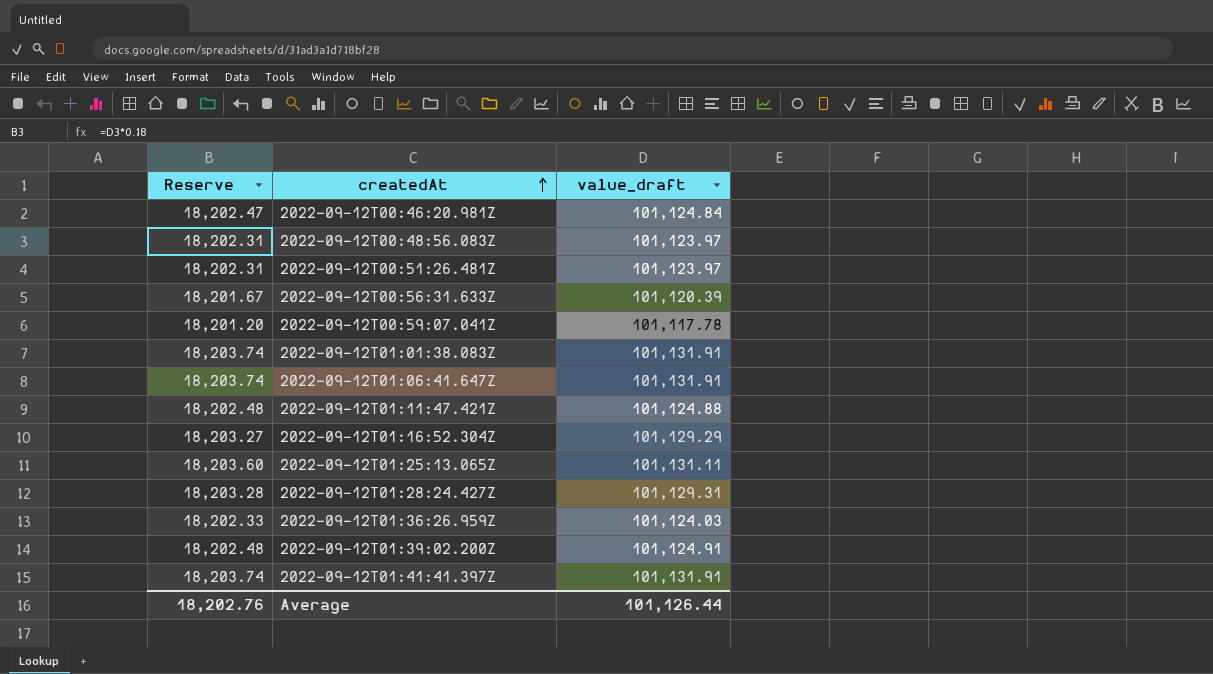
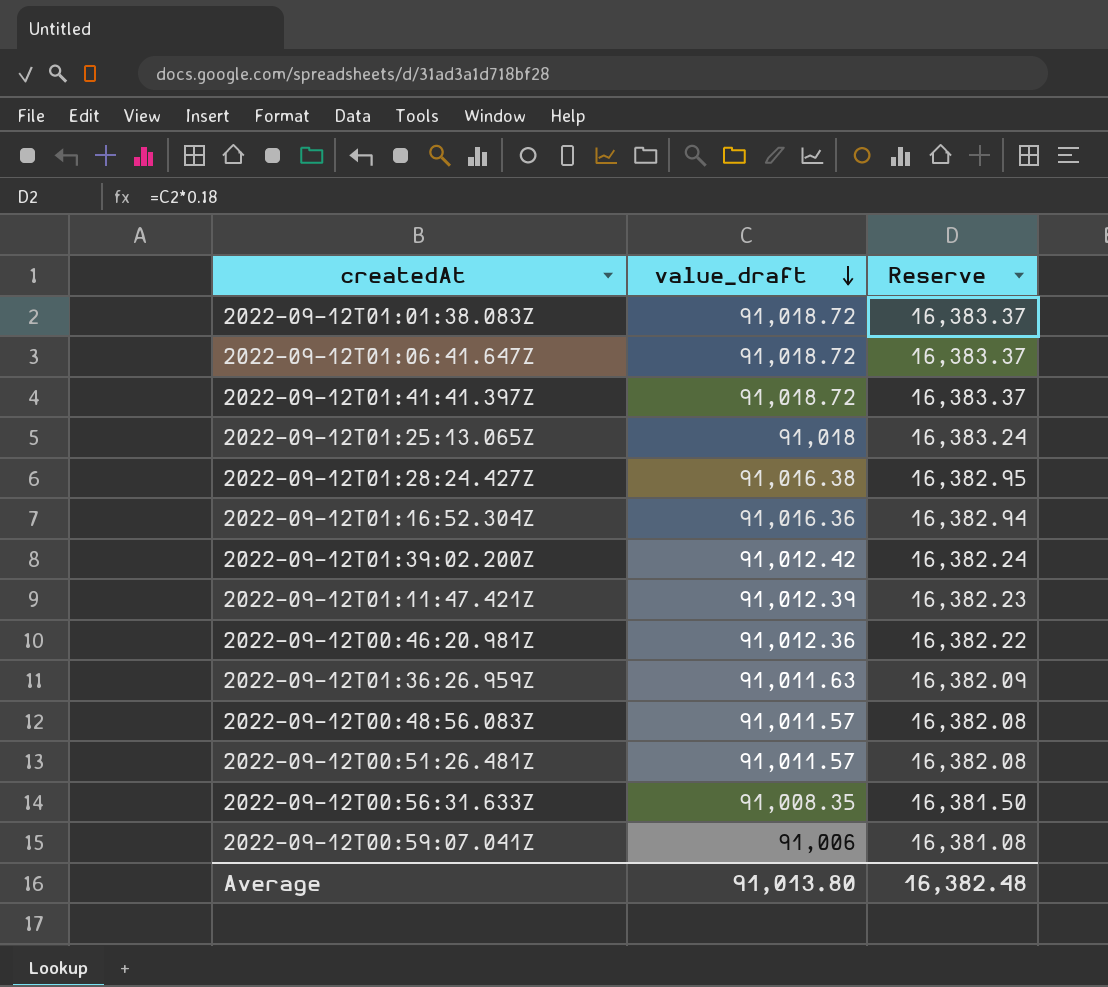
row order: createdAt ascending -> value_draft descending
column Reserve | position: 1 -> 3
2022-09-12T01:01:38.083Z | value_draft: 101,131.91 -> 91,018.72
2022-09-12T01:01:38.083Z | Reserve: 18,203.74 -> 16,383.37
2022-09-12T01:06:41.647Z | value_draft: 101,131.91 -> 91,018.72
2022-09-12T01:06:41.647Z | Reserve: 18,203.74 -> 16,383.37
2022-09-12T01:41:41.397Z | value_draft: 101,131.91 -> 91,018.72
2022-09-12T01:41:41.397Z | Reserve: 18,203.74 -> 16,383.37
2022-09-12T01:25:13.065Z | value_draft: 101,131.11 -> 91,018
2022-09-12T01:25:13.065Z | Reserve: 18,203.60 -> 16,383.24
2022-09-12T01:28:24.427Z | value_draft: 101,129.31 -> 91,016.38
2022-09-12T01:28:24.427Z | Reserve: 18,203.28 -> 16,382.95
2022-09-12T01:16:52.304Z | value_draft: 101,129.29 -> 91,016.36
2022-09-12T01:16:52.304Z | Reserve: 18,203.27 -> 16,382.94
2022-09-12T01:39:02.200Z | value_draft: 101,124.91 -> 91,012.42
2022-09-12T01:39:02.200Z | Reserve: 18,202.48 -> 16,382.24
2022-09-12T01:11:47.421Z | value_draft: 101,124.88 -> 91,012.39
2022-09-12T01:11:47.421Z | Reserve: 18,202.48 -> 16,382.23
2022-09-12T00:46:20.981Z | value_draft: 101,124.84 -> 91,012.36
2022-09-12T00:46:20.981Z | Reserve: 18,202.47 -> 16,382.22
2022-09-12T01:36:26.959Z | value_draft: 101,124.03 -> 91,011.63
2022-09-12T01:36:26.959Z | Reserve: 18,202.33 -> 16,382.09
2022-09-12T00:48:56.083Z | value_draft: 101,123.97 -> 91,011.57
2022-09-12T00:48:56.083Z | Reserve: 18,202.31 -> 16,382.08
2022-09-12T00:51:26.481Z | value_draft: 101,123.97 -> 91,011.57
2022-09-12T00:51:26.481Z | Reserve: 18,202.31 -> 16,382.08
2022-09-12T00:56:31.633Z | value_draft: 101,120.39 -> 91,008.35
2022-09-12T00:56:31.633Z | Reserve: 18,201.67 -> 16,381.50
2022-09-12T00:59:07.041Z | value_draft: 101,117.78 -> 91,006
2022-09-12T00:59:07.041Z | Reserve: 18,201.20 -> 16,381.08
Average | value_draft: 101,126.44 -> 91,013.80
Average | Reserve: 18,202.76 -> 16,382.48

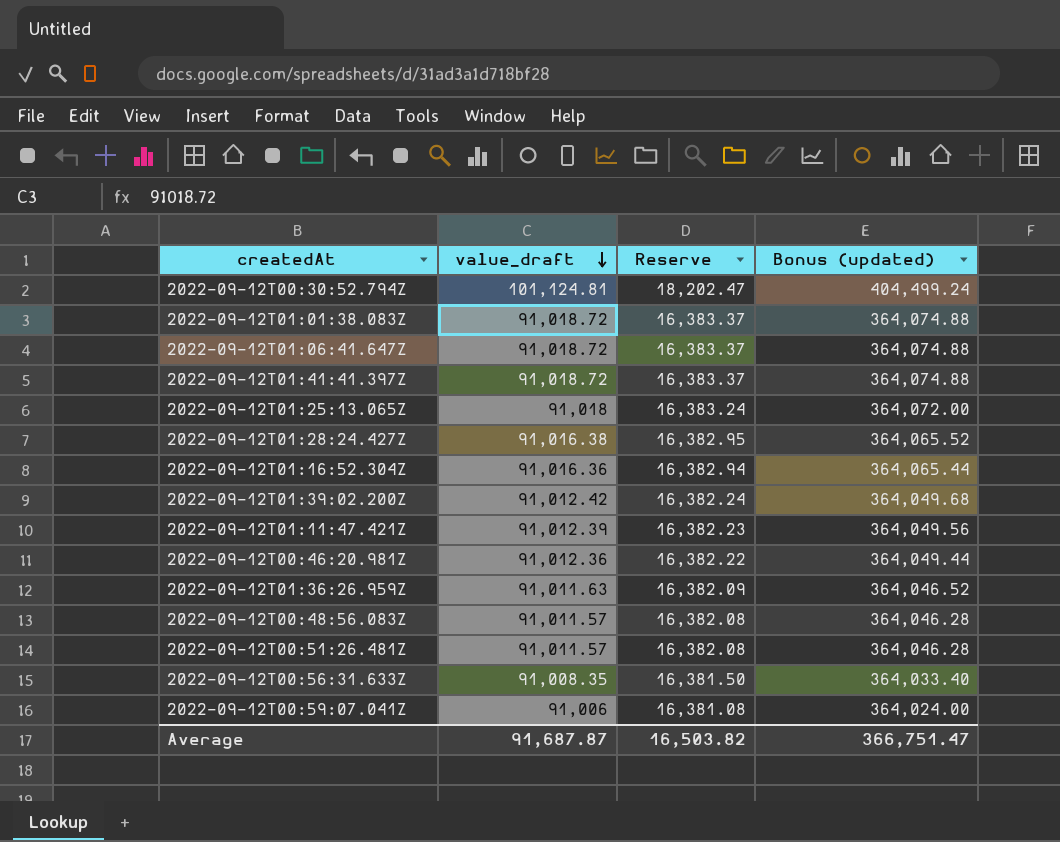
column Bonus (updated) | formula: none -> [value_draft] * 4
row 2022-09-12T00:30:52.794Z: none -> 101,124.81 | 18,202.47 | 404,499.24
Average | value_draft: 91,013.80 -> 91,687.87
Average | Reserve: 16,382.48 -> 16,503.82

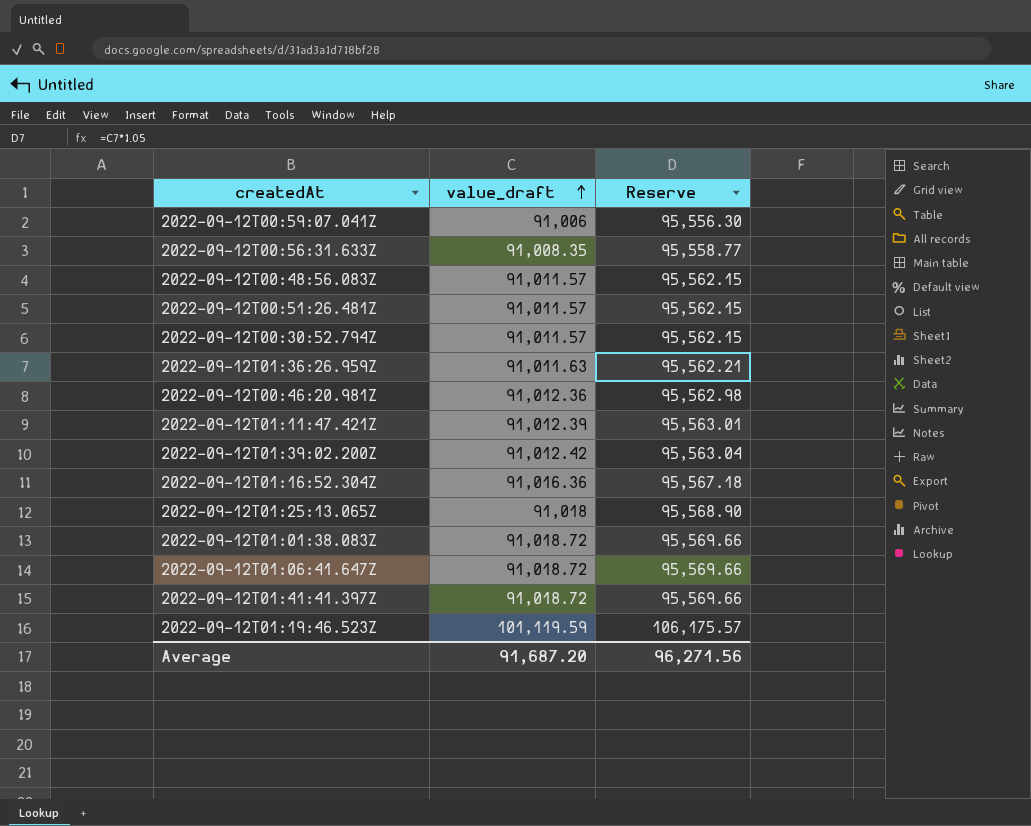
row order: value_draft descending -> value_draft ascending
column Bonus (updated) | formula: [value_draft] * 4 -> none
column Reserve | formula: [value_draft] * 0.18 -> [value_draft] * 1.05
row 2022-09-12T01:28:24.427Z: 91,016.38 | 16,382.95 | 364,065.52 -> none
2022-09-12T00:30:52.794Z | value_draft: 101,124.81 -> 91,011.57
row 2022-09-12T01:19:46.523Z: none -> 101,119.59 | 106,175.57
Average | value_draft: 91,687.87 -> 91,687.20
Average | Reserve: 16,503.82 -> 96,271.56

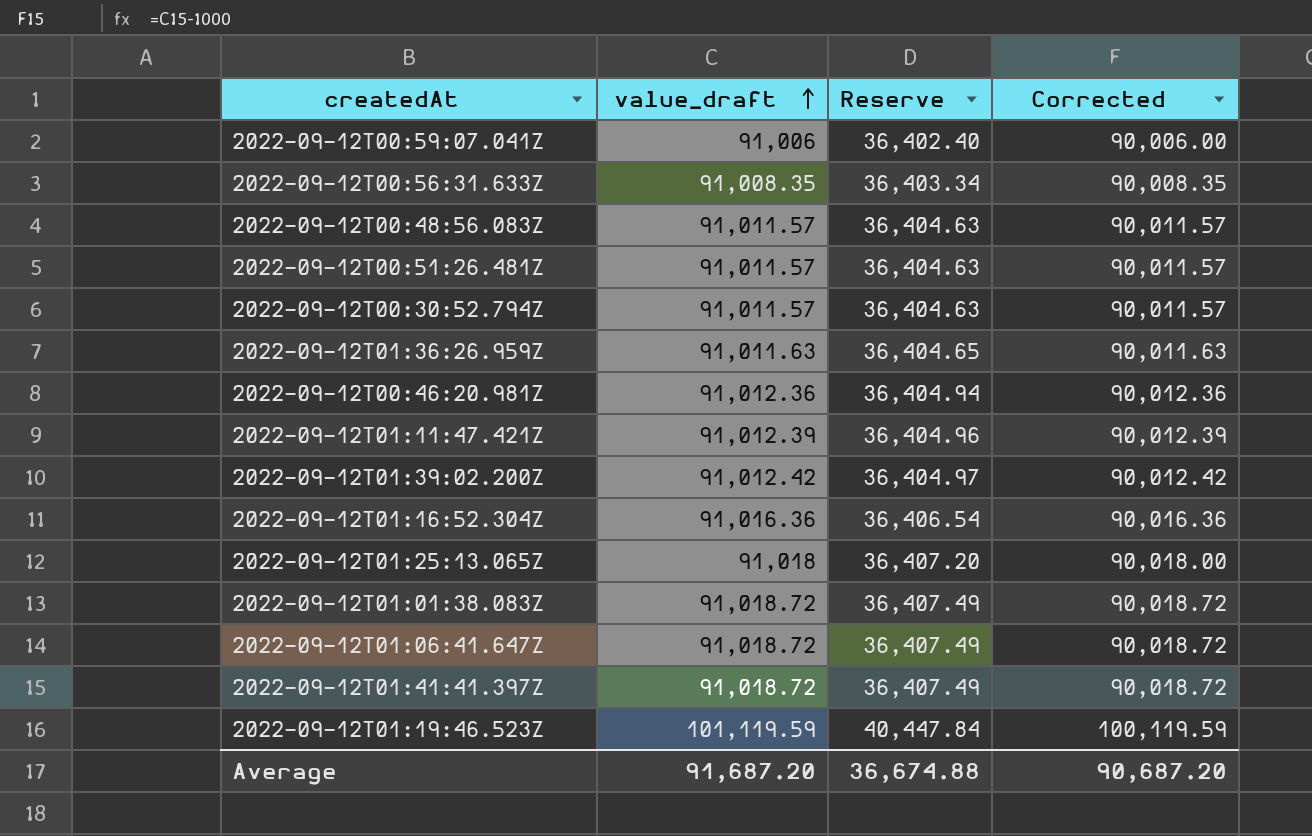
column Reserve | formula: [value_draft] * 1.05 -> [value_draft] * 0.4
column Corrected | formula: none -> [value_draft] - 1000
Average | Reserve: 96,271.56 -> 36,674.88

